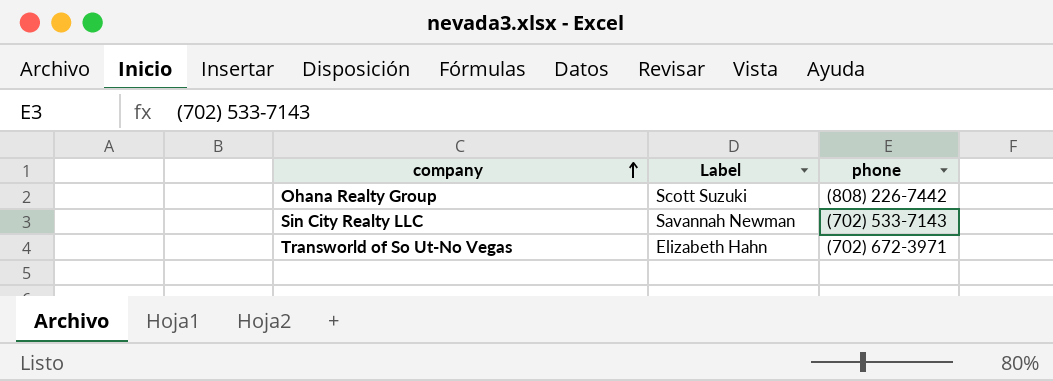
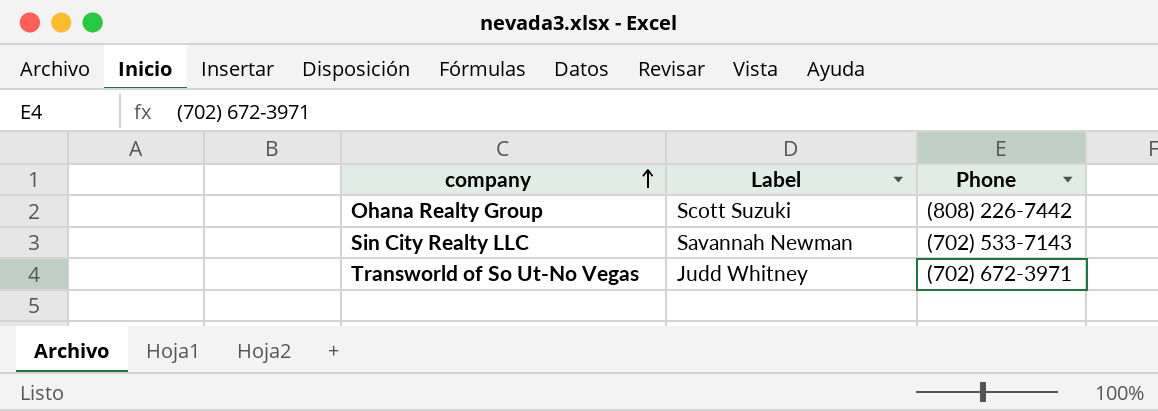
column name: phone -> Phone
Transworld of So Ut-No Vegas | Label: Elizabeth Hahn -> Judd Whitney

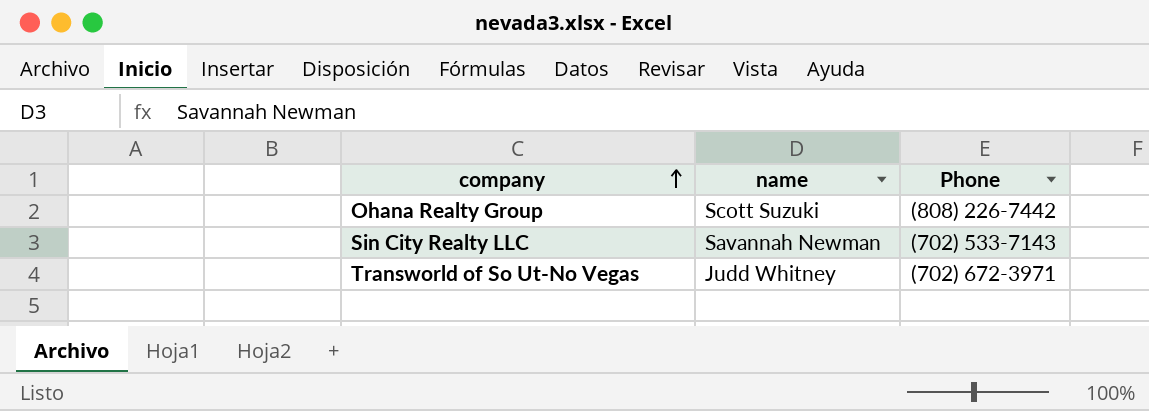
column name: Label -> name

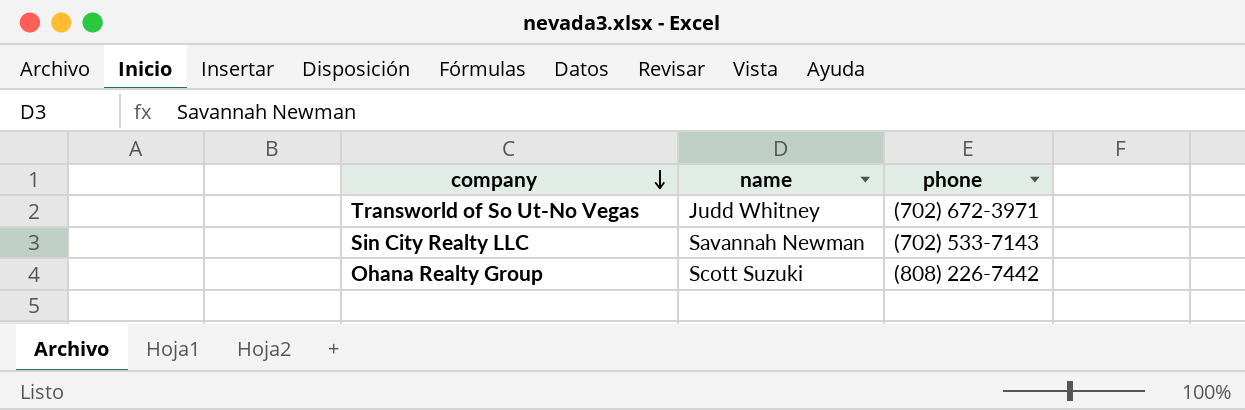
row order: company ascending -> company descending
column name: Phone -> phone

